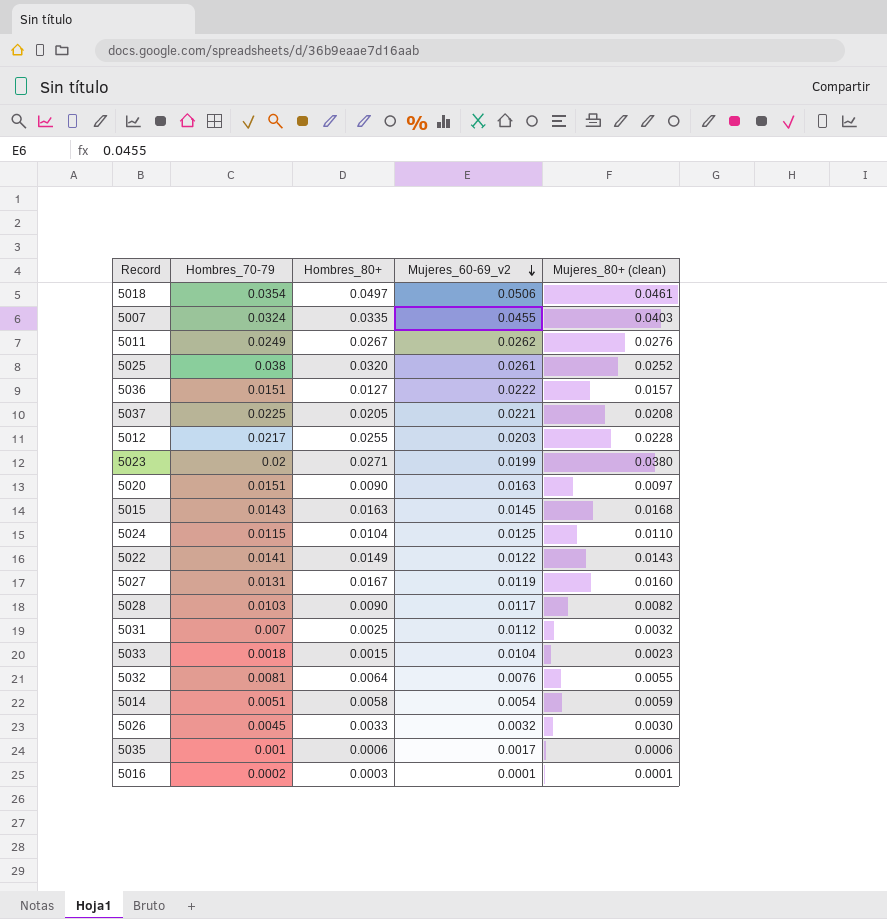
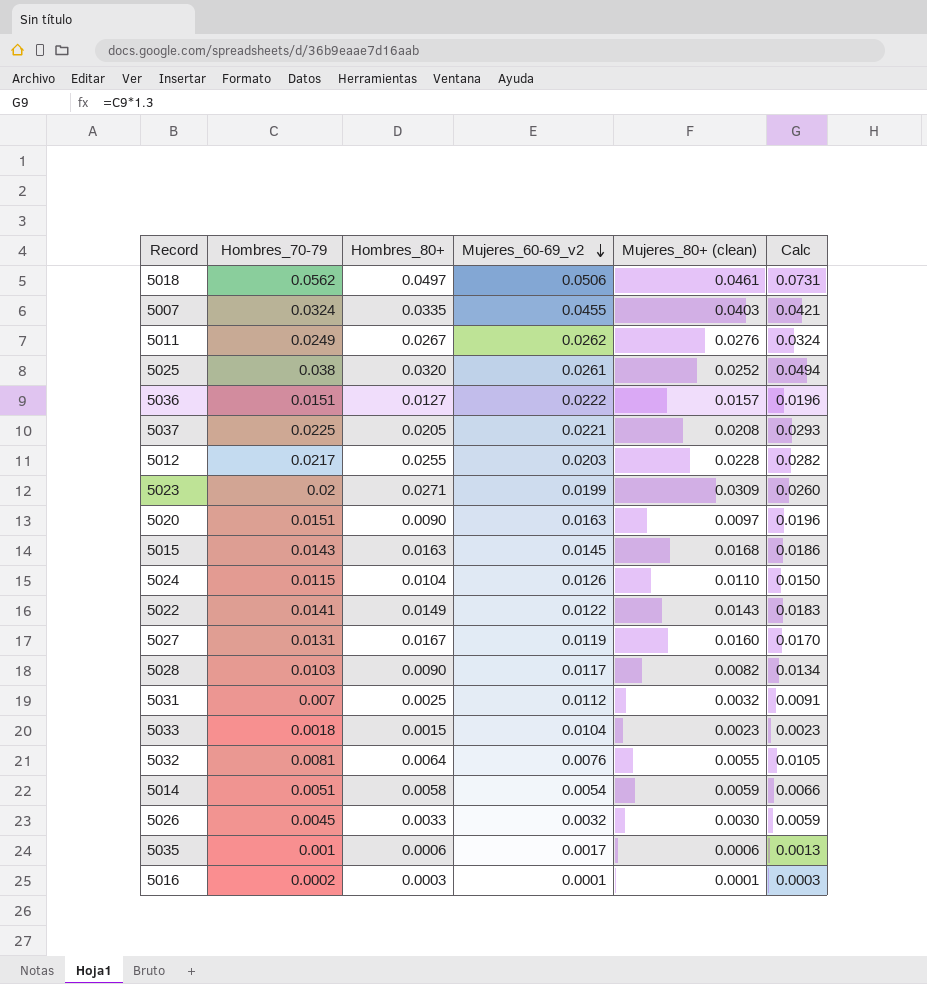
column Calc | formula: none -> [Hombres_70-79] * 1.3
5018 | Hombres_70-79: 0.0354 -> 0.0562
5023 | Mujeres_80+ (clean): 0.0380 -> 0.0309
5024 | Mujeres_60-69_v2: 0.0125 -> 0.0126

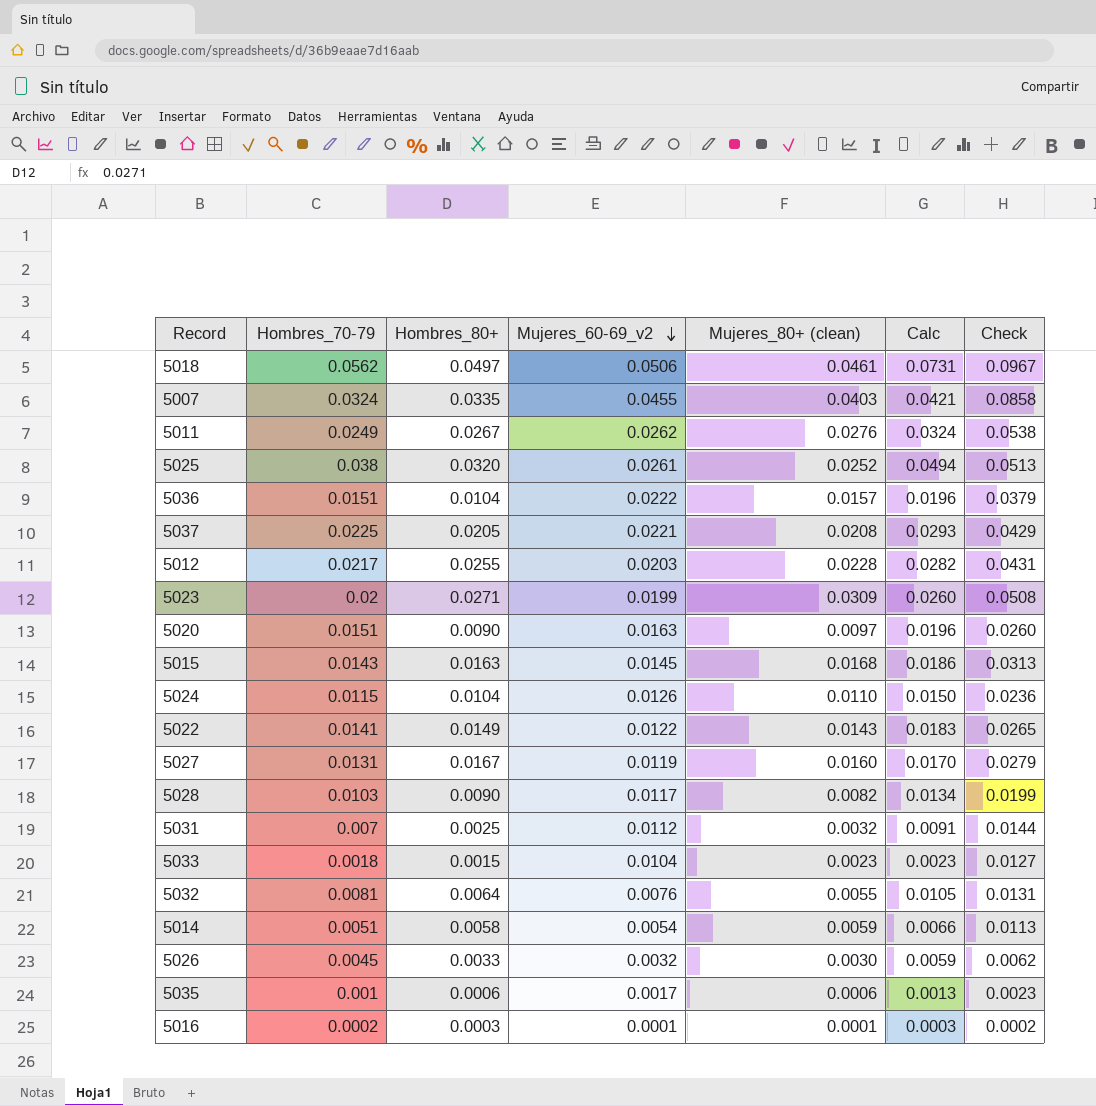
column Check | formula: none -> [Mujeres_60-69_v2] + [Mujeres_80+ (clean)]
5036 | Hombres_80+: 0.0127 -> 0.0104

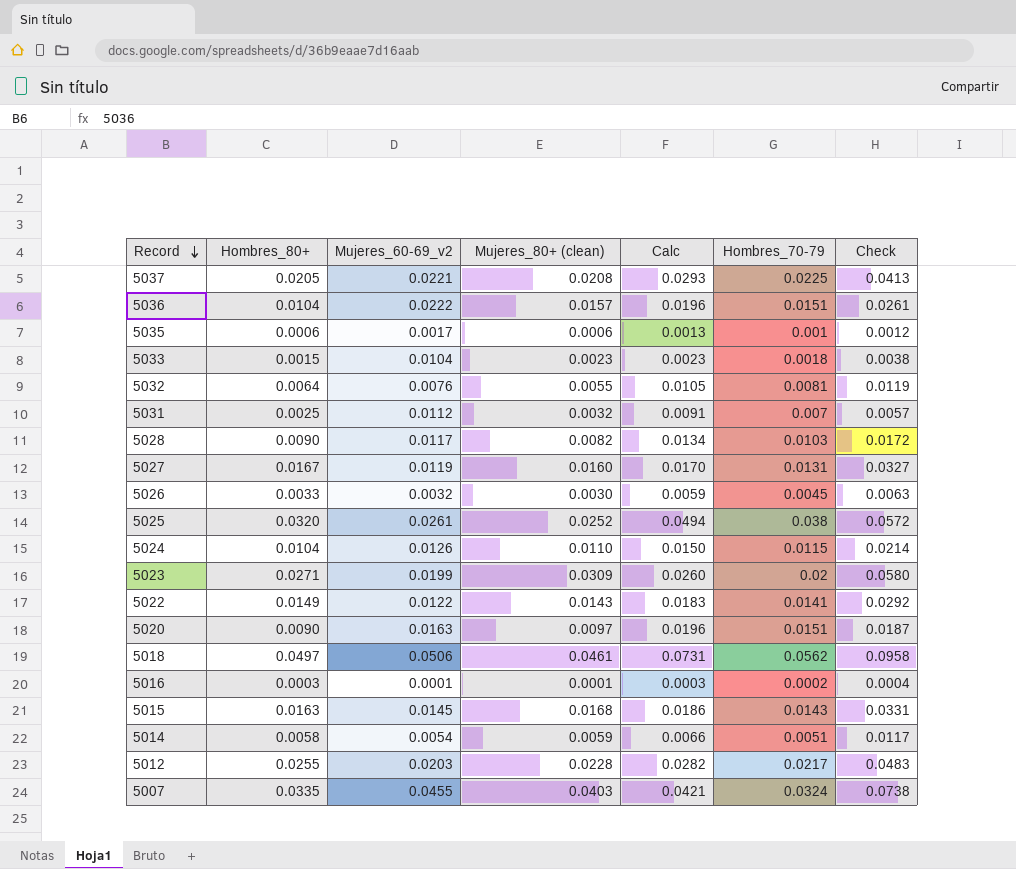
row order: Mujeres_60-69_v2 descending -> Record descending
column Hombres_70-79 | position: 2 -> 6
column Check | formula: [Mujeres_60-69_v2] + [Mujeres_80+ (clean)] -> [Hombres_80+] + [Mujeres_80+ (clean)]
row 5011: 0.0249 | 0.0267 | 0.0262 | 0.0276 | 0.0324 | 0.0538 -> none

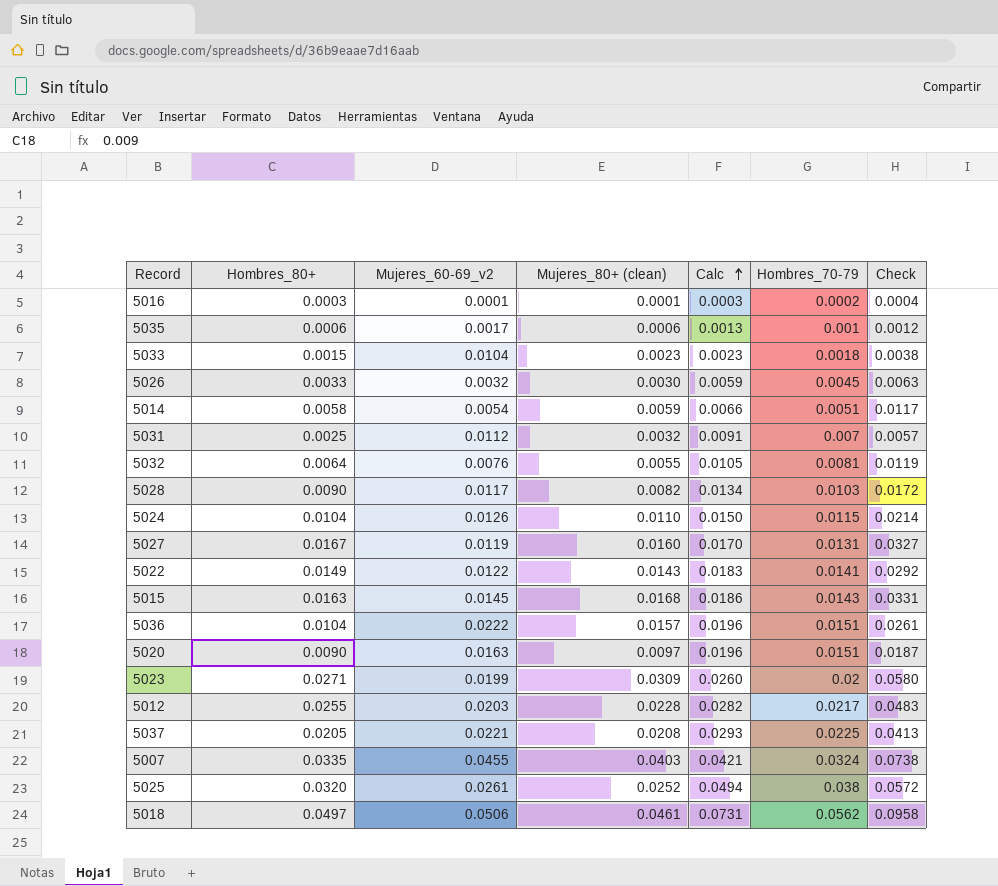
row order: Record descending -> Calc ascending

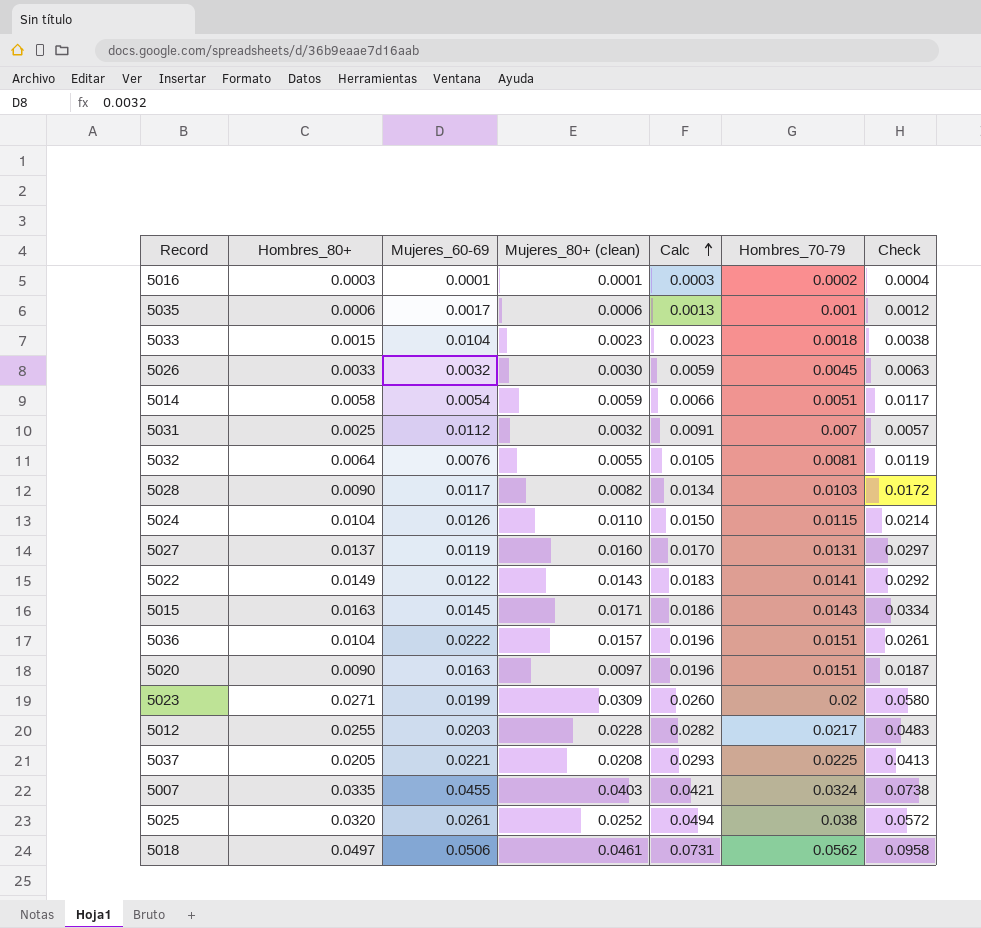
column name: Mujeres_60-69_v2 -> Mujeres_60-69
5027 | Hombres_80+: 0.0167 -> 0.0137
5027 | Check: 0.0327 -> 0.0297
5015 | Mujeres_80+ (clean): 0.0168 -> 0.0171
5015 | Check: 0.0331 -> 0.0334

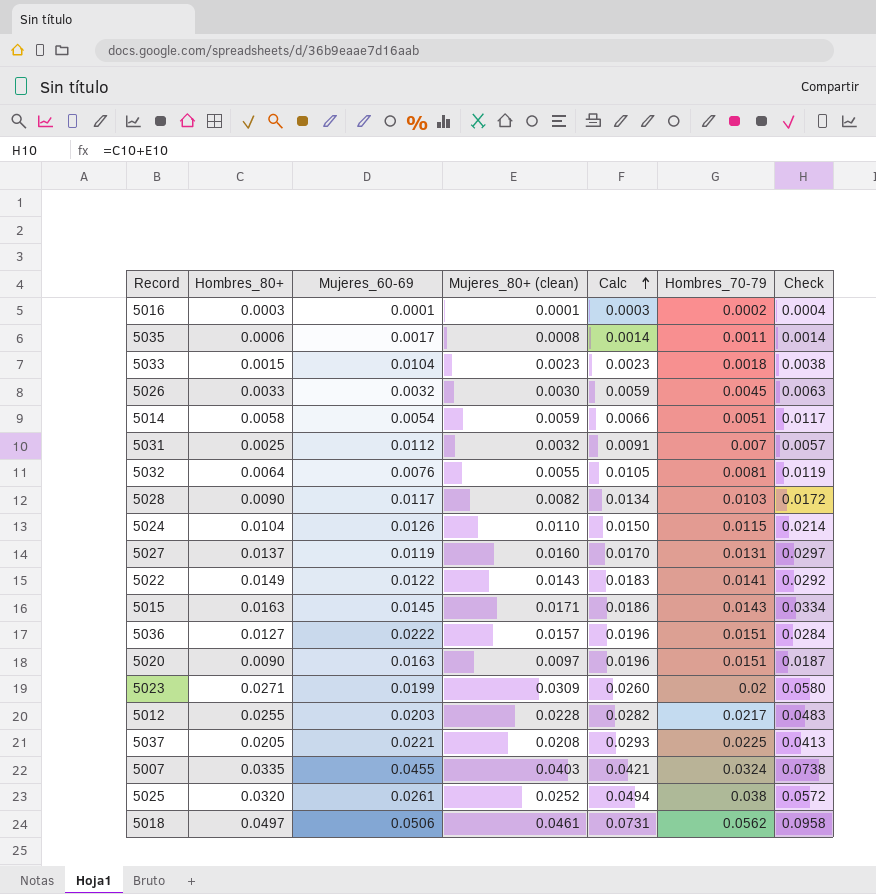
5035 | Mujeres_80+ (clean): 0.0006 -> 0.0008
5035 | Calc: 0.0013 -> 0.0014
5035 | Hombres_70-79: 0.001 -> 0.0011
5035 | Check: 0.0012 -> 0.0014
5036 | Hombres_80+: 0.0104 -> 0.0127
5036 | Check: 0.0261 -> 0.0284

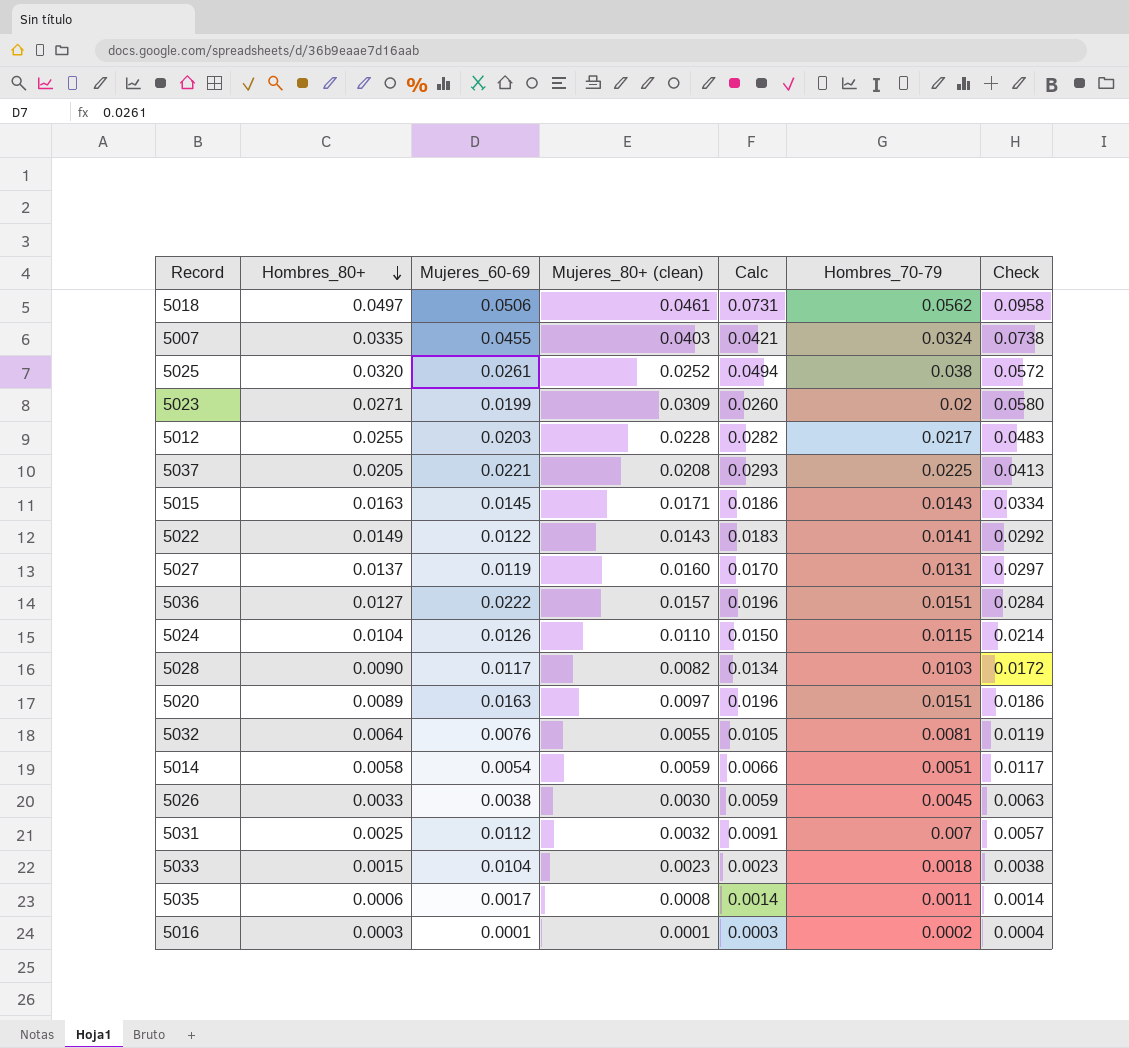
row order: Calc ascending -> Hombres_80+ descending
5020 | Hombres_80+: 0.0090 -> 0.0089
5020 | Check: 0.0187 -> 0.0186
5026 | Mujeres_60-69: 0.0032 -> 0.0038

